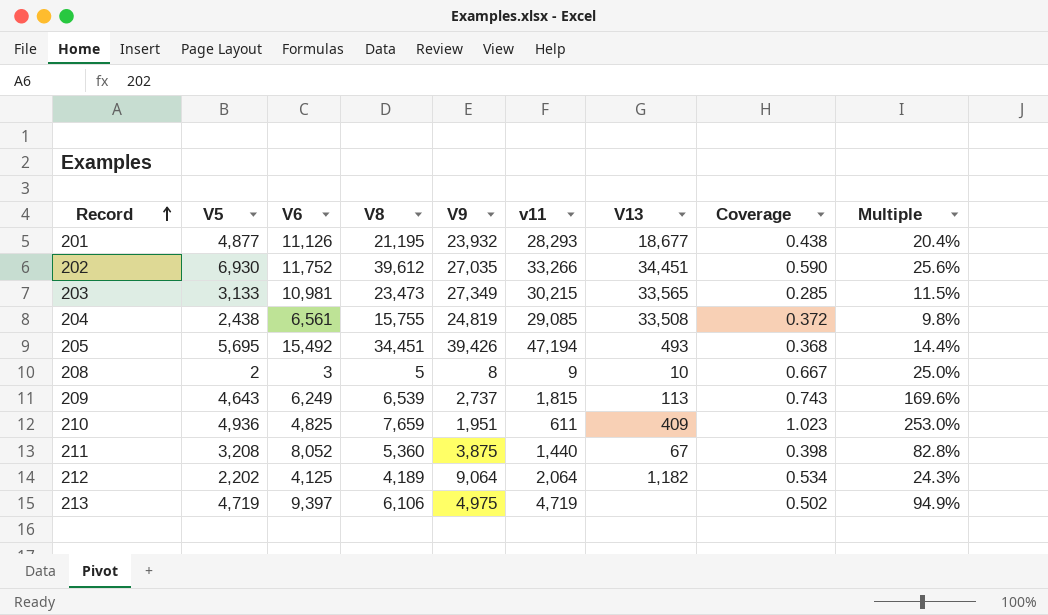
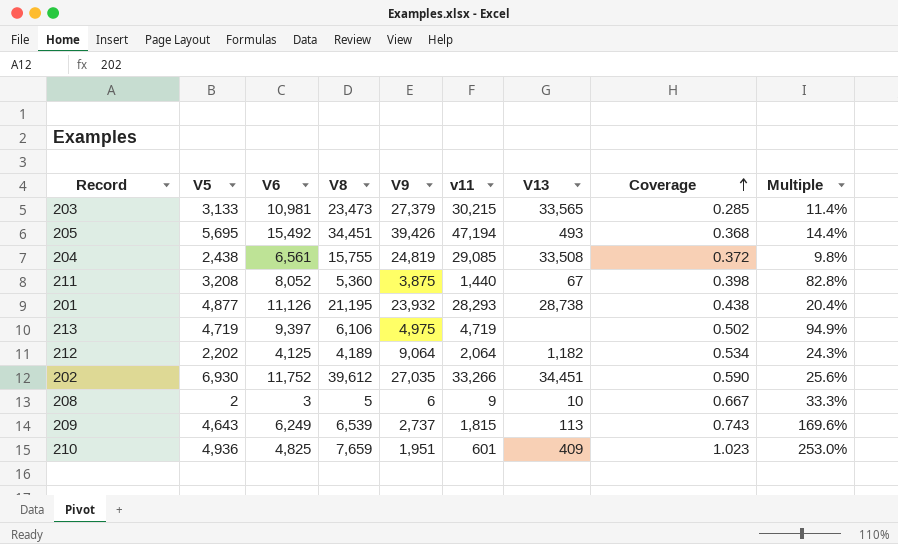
row order: Record ascending -> Coverage ascending
203 | V9: 27,349 -> 27,379
203 | Multiple: 11.5% -> 11.4%
201 | V13: 18,677 -> 28,738
208 | V9: 8 -> 6
208 | Multiple: 25.0% -> 33.3%
210 | v11: 611 -> 601

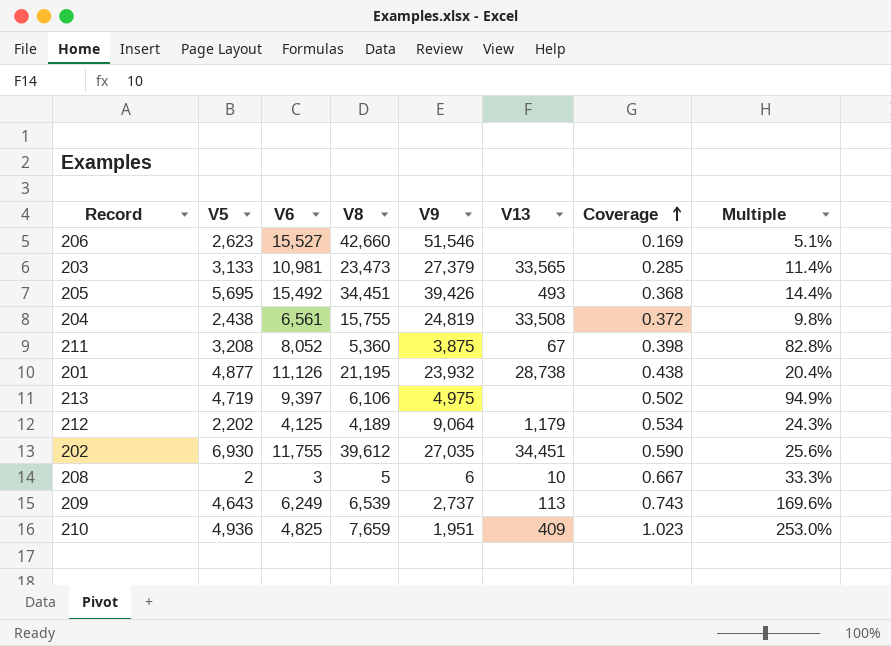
column v11 | position: 6 -> none
row 206: none -> 2,623 | 15,527 | 42,660 | 51,546 | none | 0.169 | 5.1%
212 | V13: 1,182 -> 1,179
202 | V6: 11,752 -> 11,755

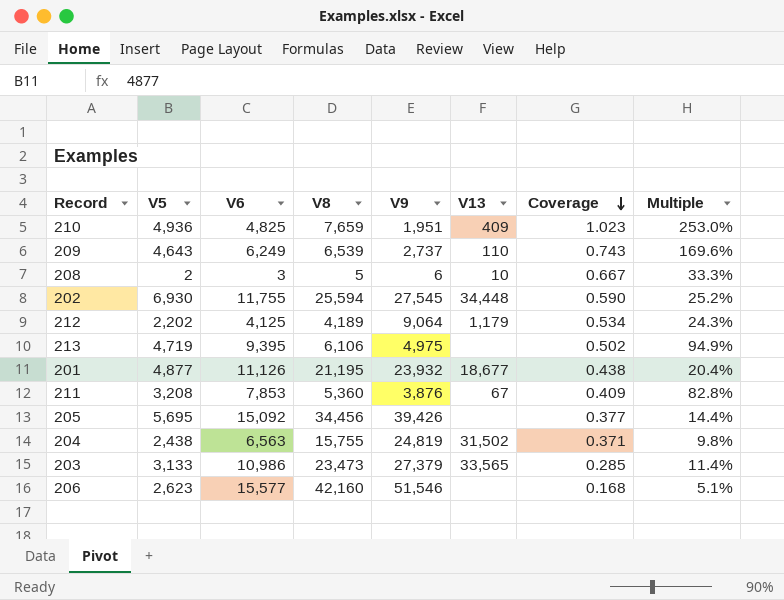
row order: Coverage ascending -> Coverage descending
209 | V13: 113 -> 110
202 | V8: 39,612 -> 25,594
202 | V9: 27,035 -> 27,545
202 | V13: 34,451 -> 34,448
202 | Multiple: 25.6% -> 25.2%
213 | V6: 9,397 -> 9,395
201 | V13: 28,738 -> 18,677
211 | V6: 8,052 -> 7,853
211 | V9: 3,875 -> 3,876
211 | Coverage: 0.398 -> 0.409
205 | V6: 15,492 -> 15,092
205 | V8: 34,451 -> 34,456
205 | V13: 493 -> none
205 | Coverage: 0.368 -> 0.377
204 | V6: 6,561 -> 6,563
204 | V13: 33,508 -> 31,502
204 | Coverage: 0.372 -> 0.371
203 | V6: 10,981 -> 10,986
206 | V6: 15,527 -> 15,577
206 | V8: 42,660 -> 42,160
206 | Coverage: 0.169 -> 0.168

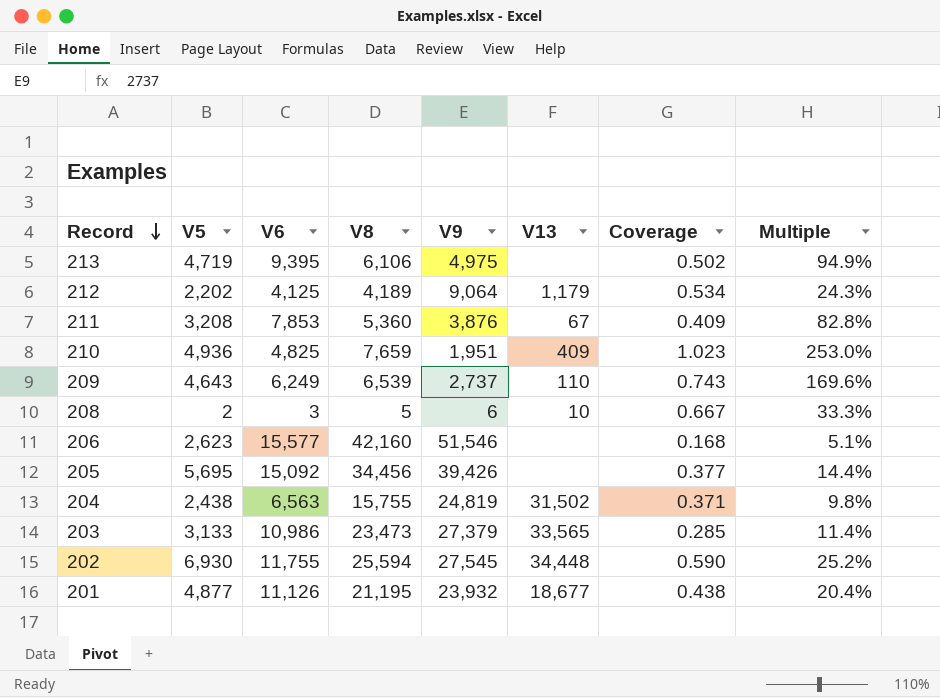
row order: Coverage descending -> Record descending

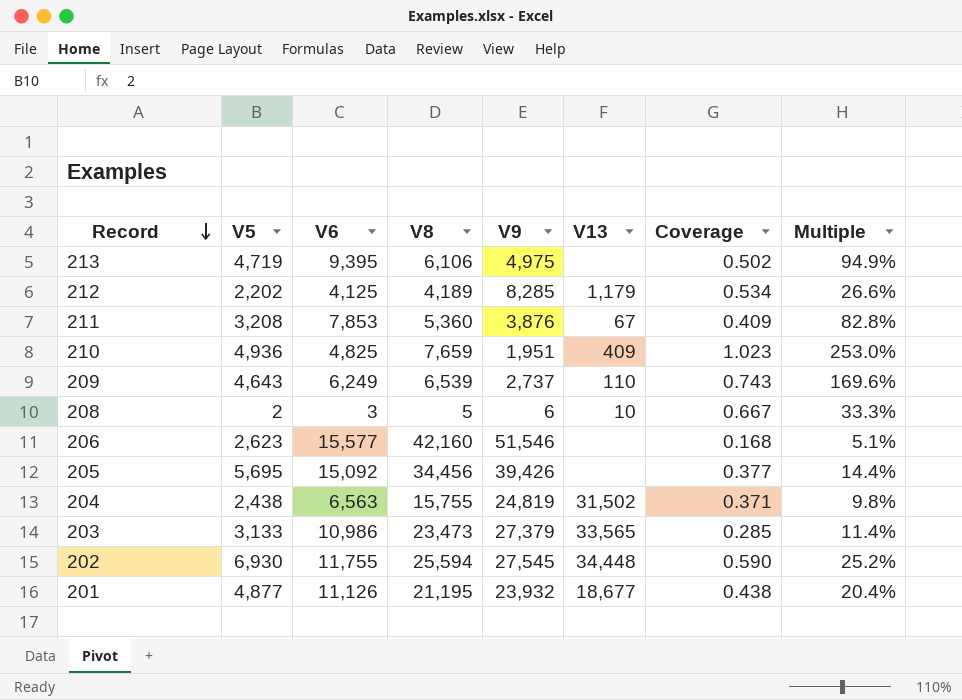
212 | V9: 9,064 -> 8,285
212 | Multiple: 24.3% -> 26.6%

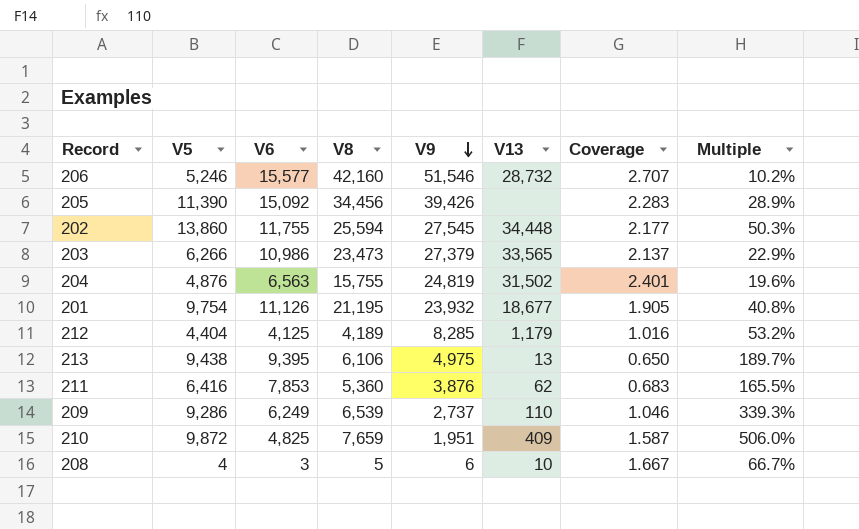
row order: Record descending -> V9 descending
column Coverage | formula: [V5] / [V6] -> [V8] / [V6]
206 | V5: 2,623 -> 5,246
206 | V13: none -> 28,732
206 | Multiple: 5.1% -> 10.2%
205 | V5: 5,695 -> 11,390
205 | Multiple: 14.4% -> 28.9%
202 | V5: 6,930 -> 13,860
202 | Multiple: 25.2% -> 50.3%
203 | V5: 3,133 -> 6,266
203 | Multiple: 11.4% -> 22.9%
204 | V5: 2,438 -> 4,876
204 | Multiple: 9.8% -> 19.6%
201 | V5: 4,877 -> 9,754
201 | Multiple: 20.4% -> 40.8%
212 | V5: 2,202 -> 4,404
212 | Multiple: 26.6% -> 53.2%
213 | V5: 4,719 -> 9,438
213 | V13: none -> 13
213 | Multiple: 94.9% -> 189.7%
211 | V5: 3,208 -> 6,416
211 | V13: 67 -> 62
211 | Multiple: 82.8% -> 165.5%
209 | V5: 4,643 -> 9,286
209 | Multiple: 169.6% -> 339.3%
210 | V5: 4,936 -> 9,872
210 | Multiple: 253.0% -> 506.0%
208 | V5: 2 -> 4
208 | Multiple: 33.3% -> 66.7%

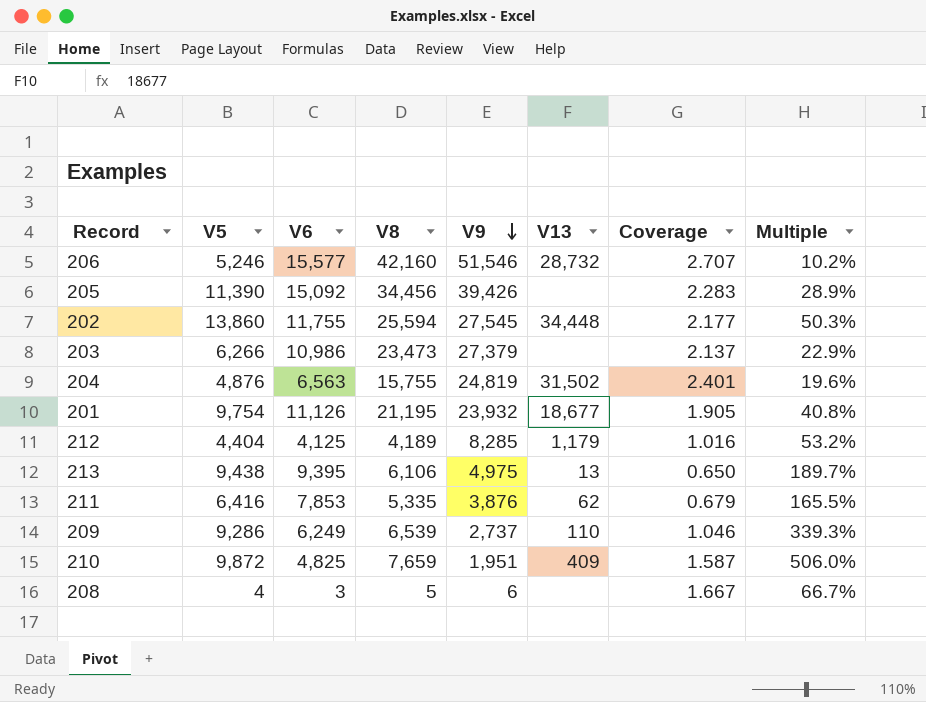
203 | V13: 33,565 -> none
211 | V8: 5,360 -> 5,335
211 | Coverage: 0.683 -> 0.679
208 | V13: 10 -> none

